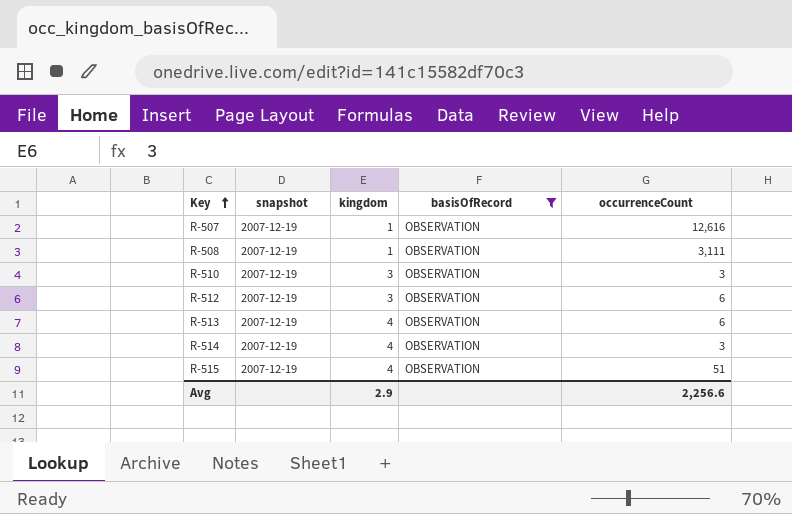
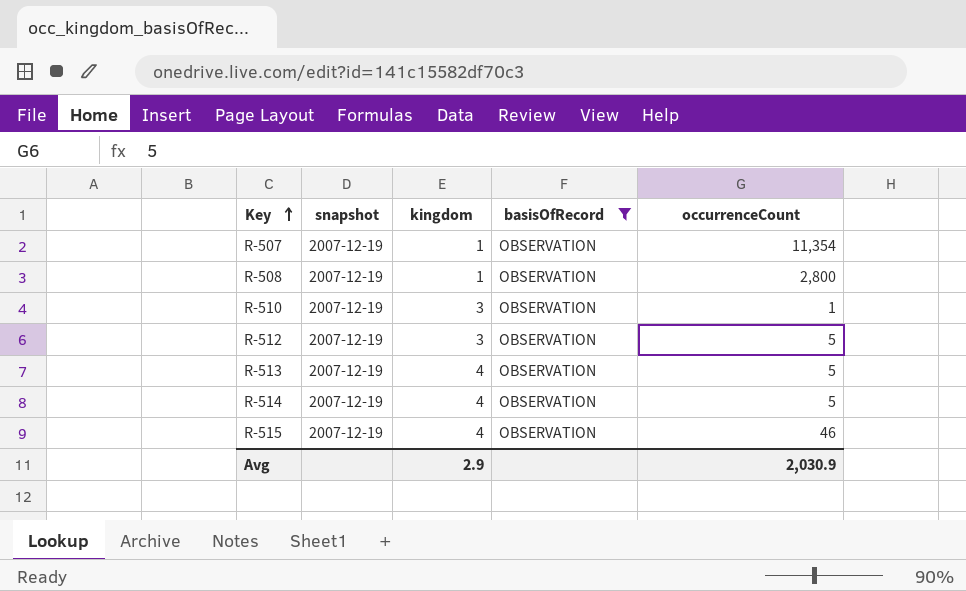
R-507 | occurrenceCount: 12,616 -> 11,354
R-508 | occurrenceCount: 3,111 -> 2,800
R-510 | occurrenceCount: 3 -> 1
R-512 | occurrenceCount: 6 -> 5
R-513 | occurrenceCount: 6 -> 5
R-514 | occurrenceCount: 3 -> 5
R-515 | occurrenceCount: 51 -> 46
Avg | occurrenceCount: 2,256.6 -> 2,030.9

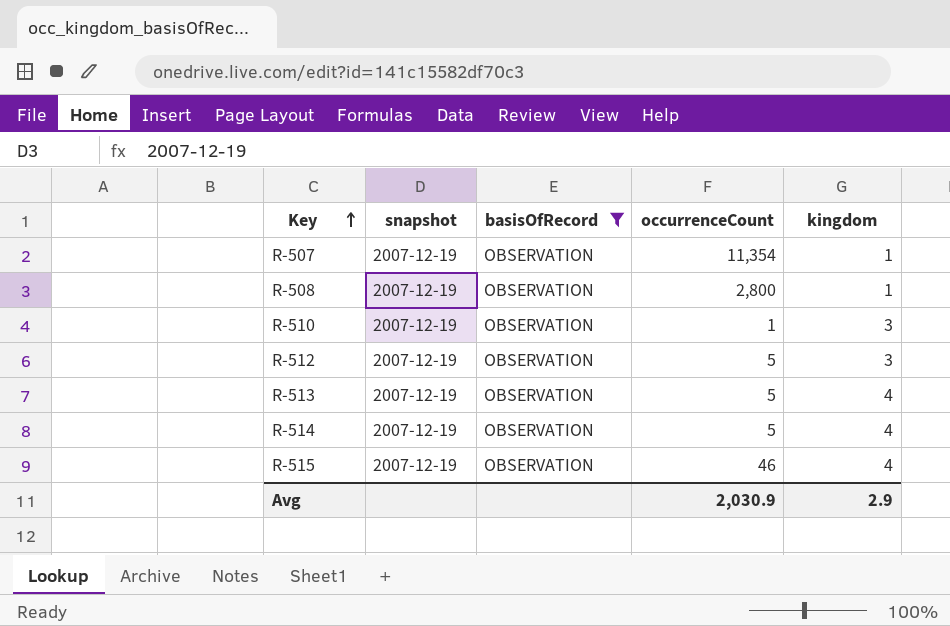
column kingdom | position: 3 -> 5

